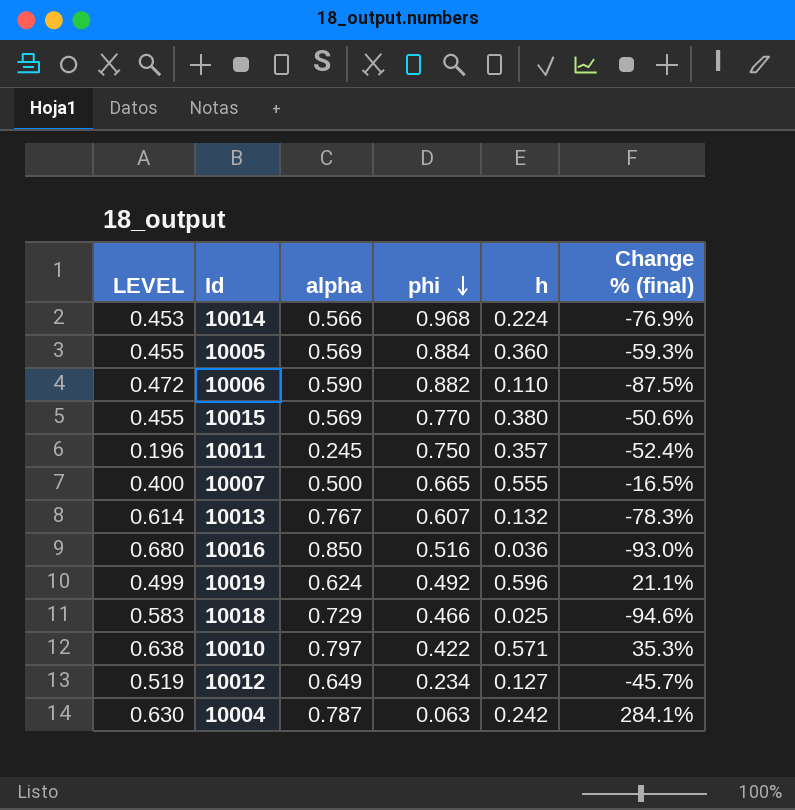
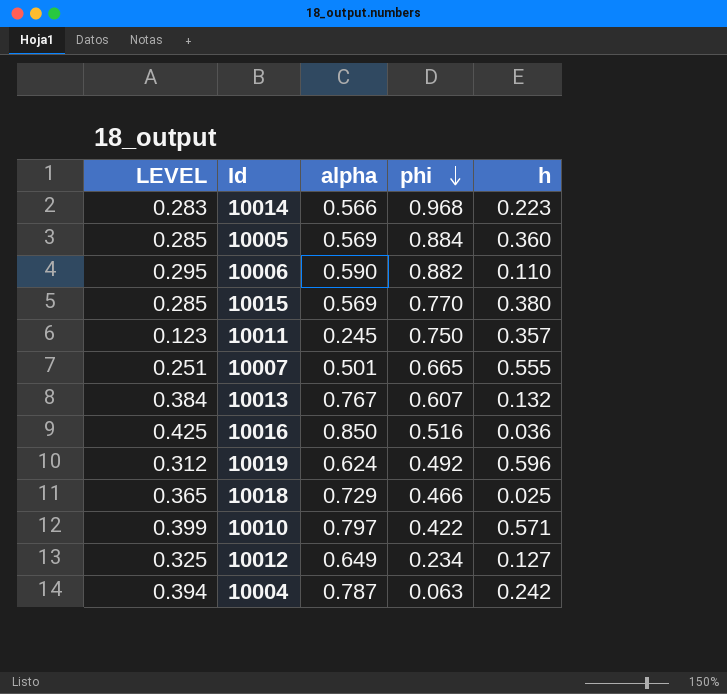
column Change % (final) | formula: ([h] - [phi]) / [phi] -> none
column LEVEL | formula: [alpha] * 0.8 -> [alpha] * 0.5
10014 | h: 0.224 -> 0.223
10007 | alpha: 0.500 -> 0.501

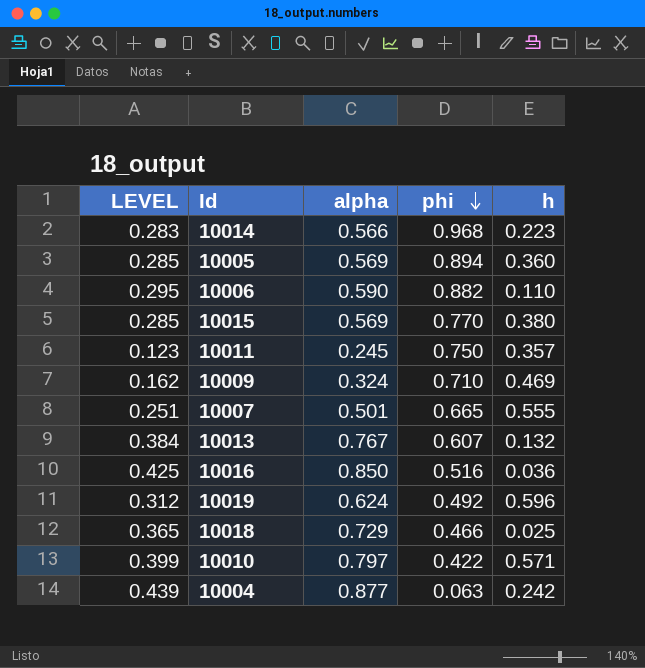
row 10012: 0.325 | 0.649 | 0.234 | 0.127 -> none
10005 | phi: 0.884 -> 0.894
row 10009: none -> 0.162 | 0.324 | 0.710 | 0.469
10004 | LEVEL: 0.394 -> 0.439
10004 | alpha: 0.787 -> 0.877

